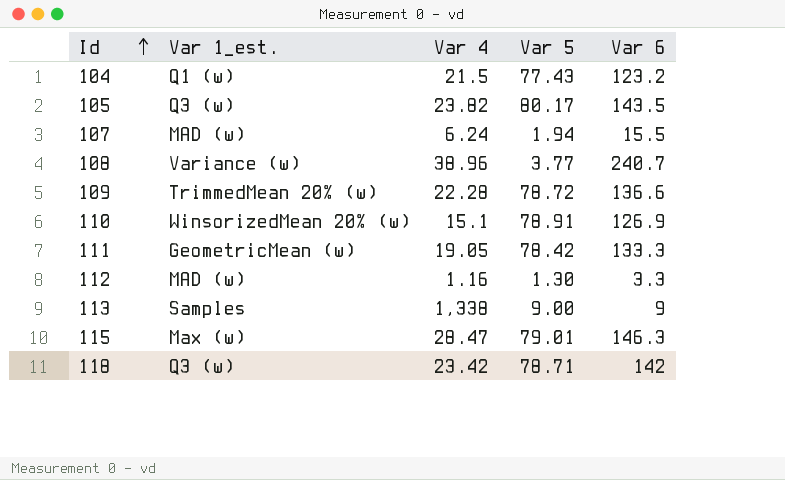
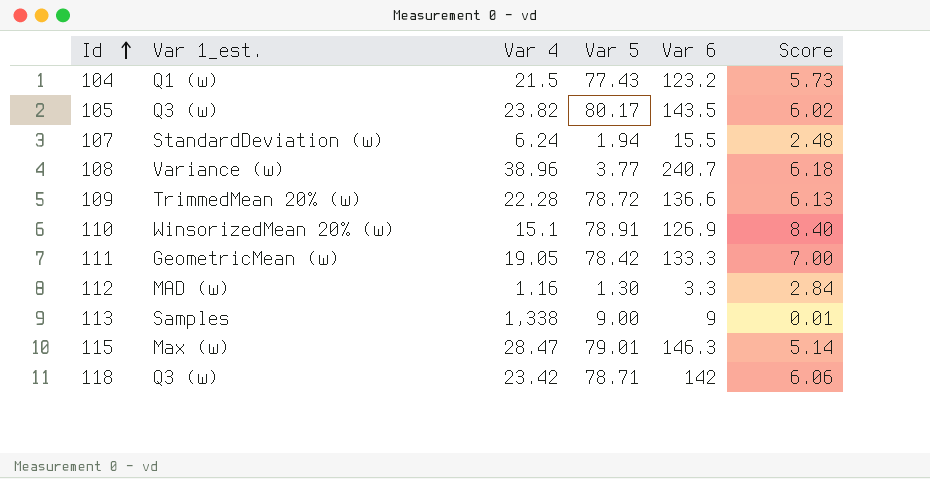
column Score | formula: none -> [Var 6] / [Var 4]
107 | Var 1_est.: MAD (w) -> StandardDeviation (w)

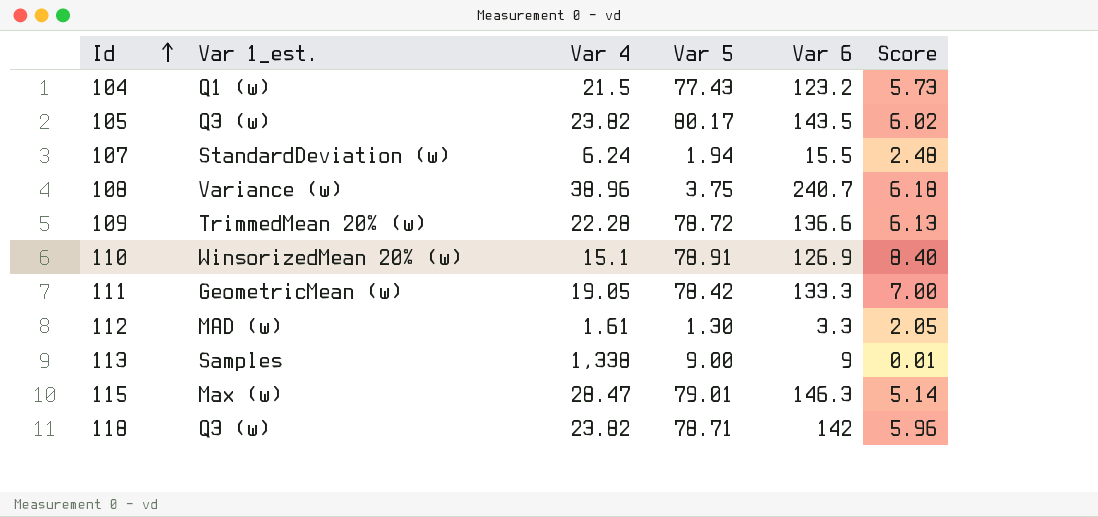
108 | Var 5: 3.77 -> 3.75
112 | Var 4: 1.16 -> 1.61
112 | Score: 2.84 -> 2.05
118 | Var 4: 23.42 -> 23.82
118 | Score: 6.06 -> 5.96

